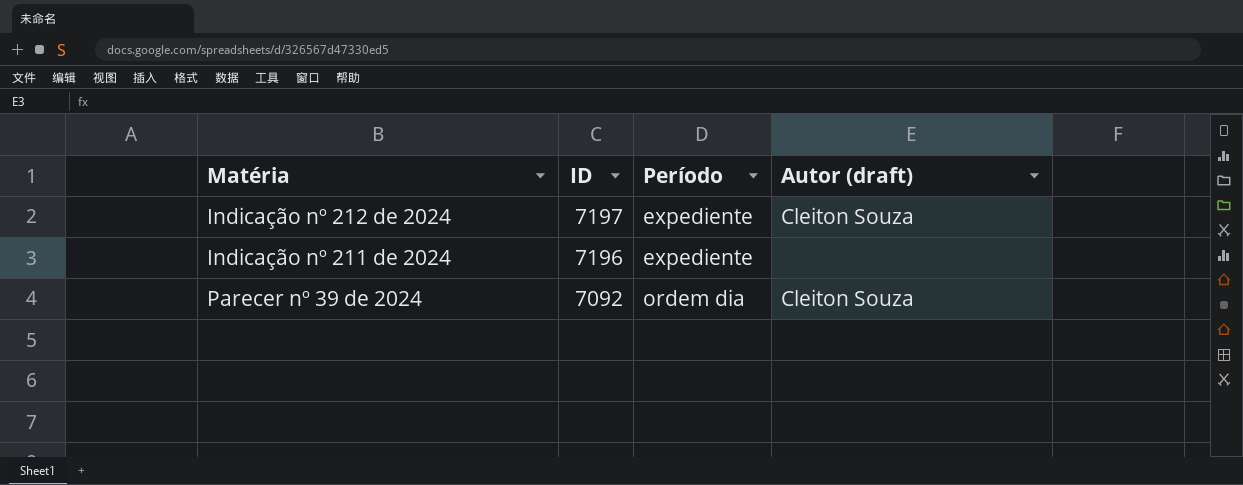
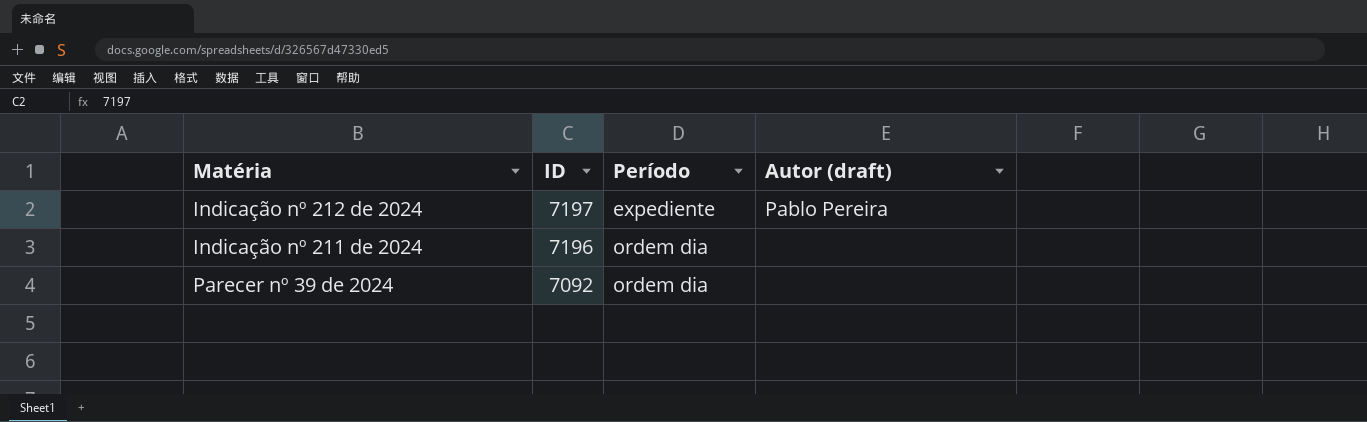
Indicação nº 212 de 2024 | Autor (draft): Cleiton Souza -> Pablo Pereira
Indicação nº 211 de 2024 | Período: expediente -> ordem dia
Parecer nº 39 de 2024 | Autor (draft): Cleiton Souza -> none

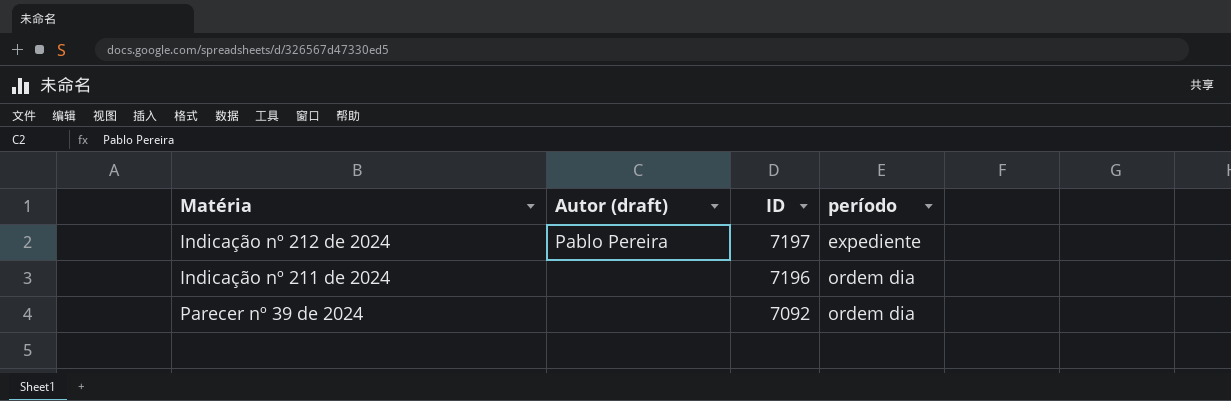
column Autor (draft) | position: 4 -> 2
column name: Período -> período

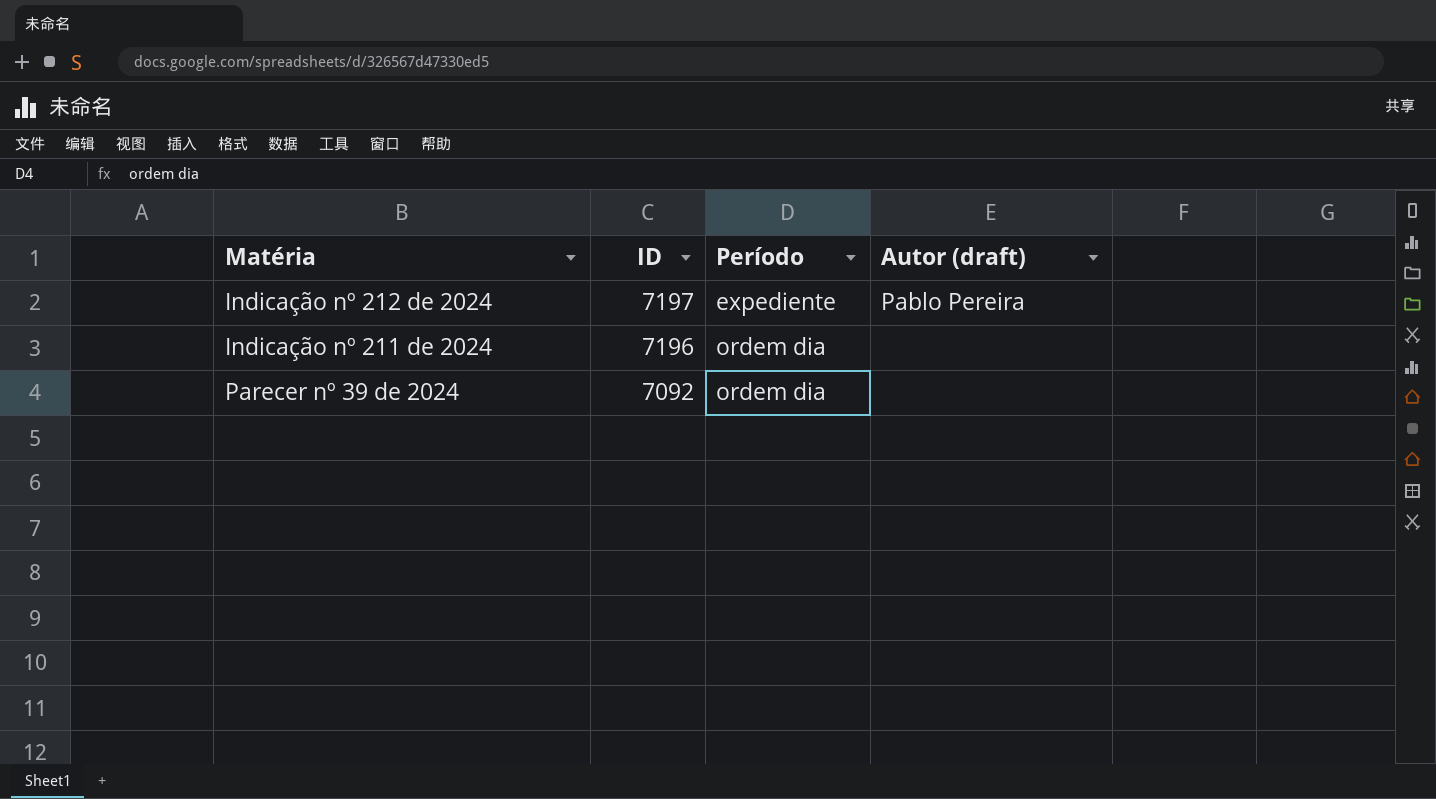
column name: período -> Período
column Autor (draft) | position: 2 -> 4

